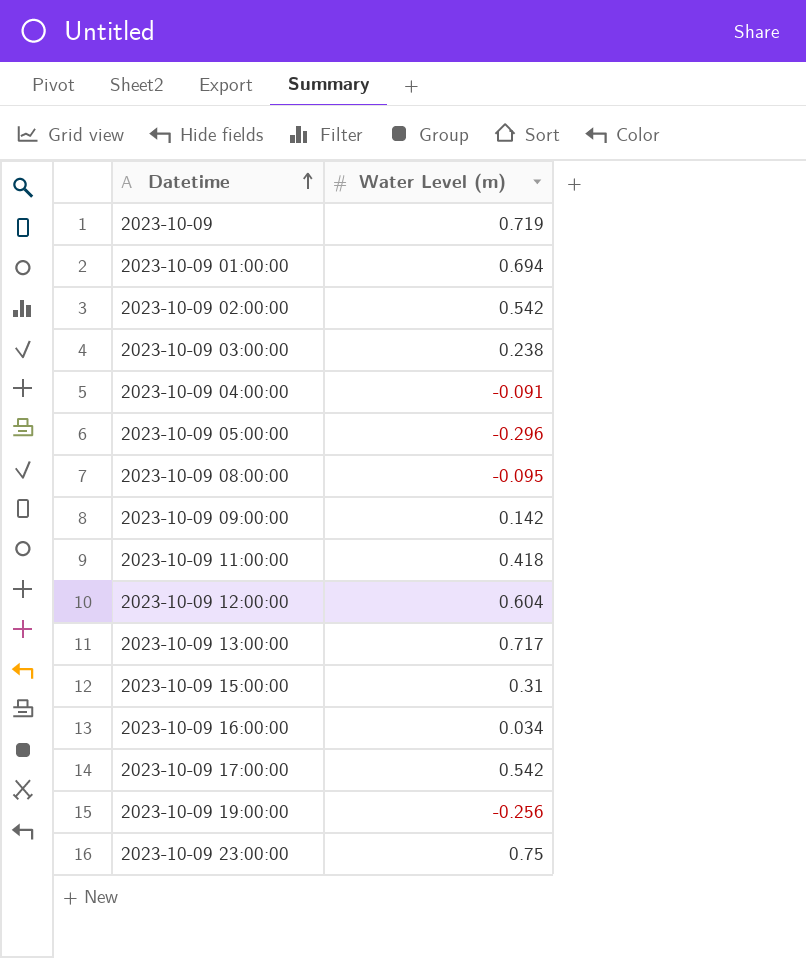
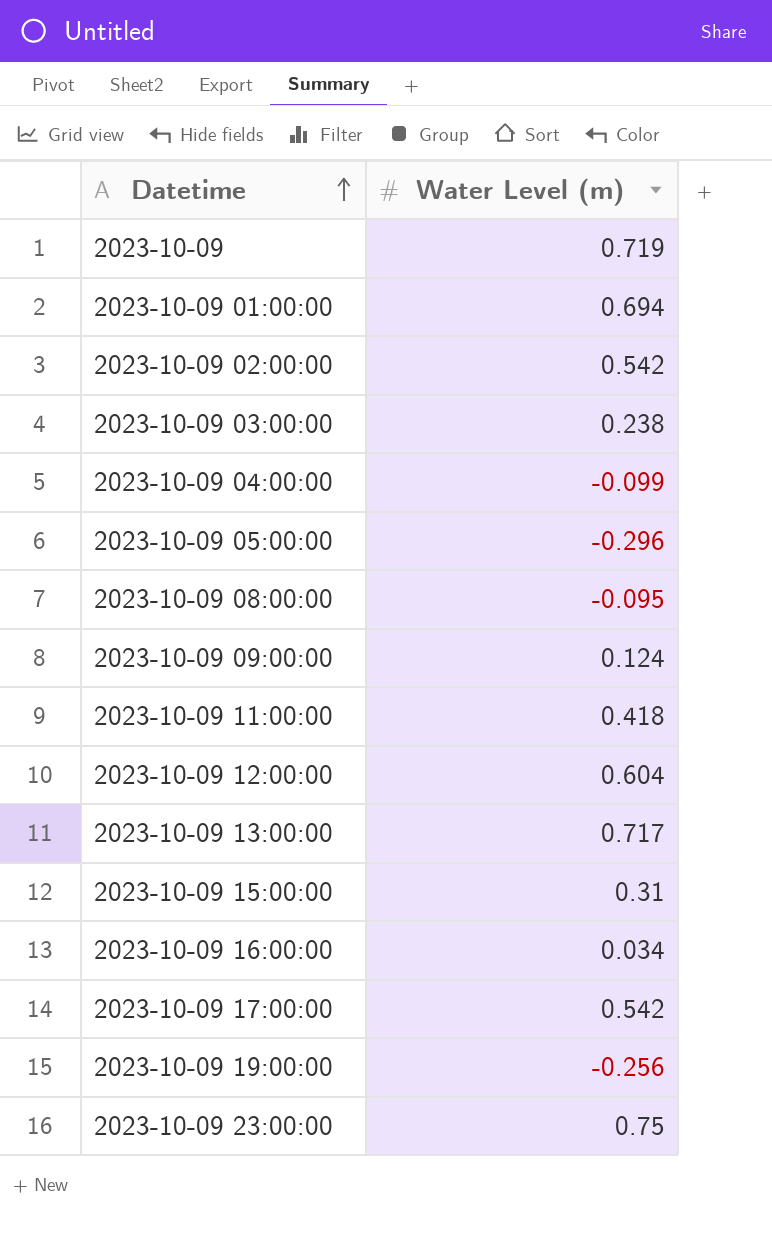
2023-10-09 04:00:00 | Water Level (m): -0.091 -> -0.099
2023-10-09 09:00:00 | Water Level (m): 0.142 -> 0.124

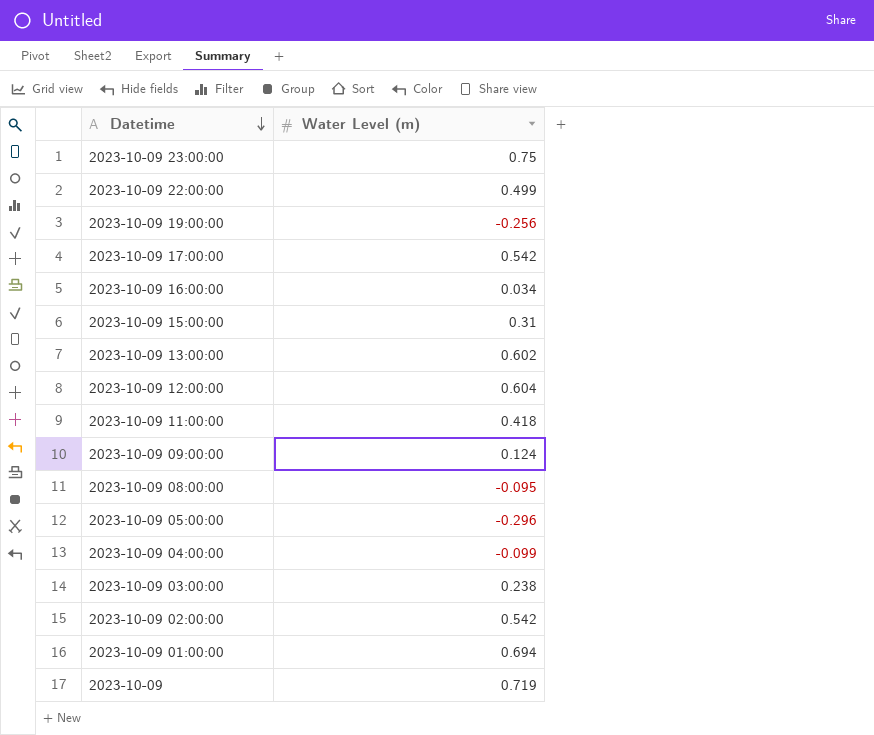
row order: Datetime ascending -> Datetime descending
row 2023-10-09 22:00:00: none -> 0.499
2023-10-09 13:00:00 | Water Level (m): 0.717 -> 0.602

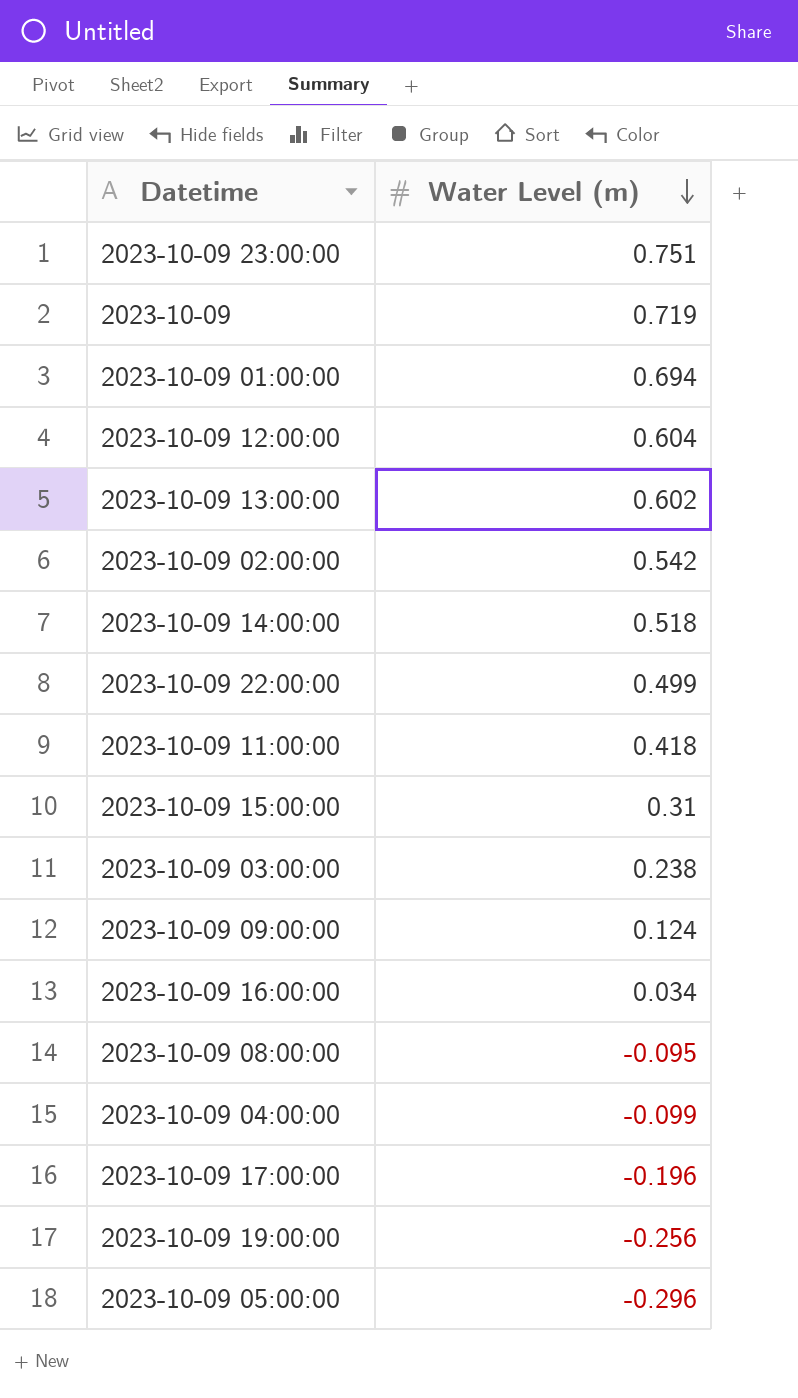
row order: Datetime descending -> Water Level (m) descending
2023-10-09 23:00:00 | Water Level (m): 0.75 -> 0.751
row 2023-10-09 14:00:00: none -> 0.518
2023-10-09 17:00:00 | Water Level (m): 0.542 -> -0.196

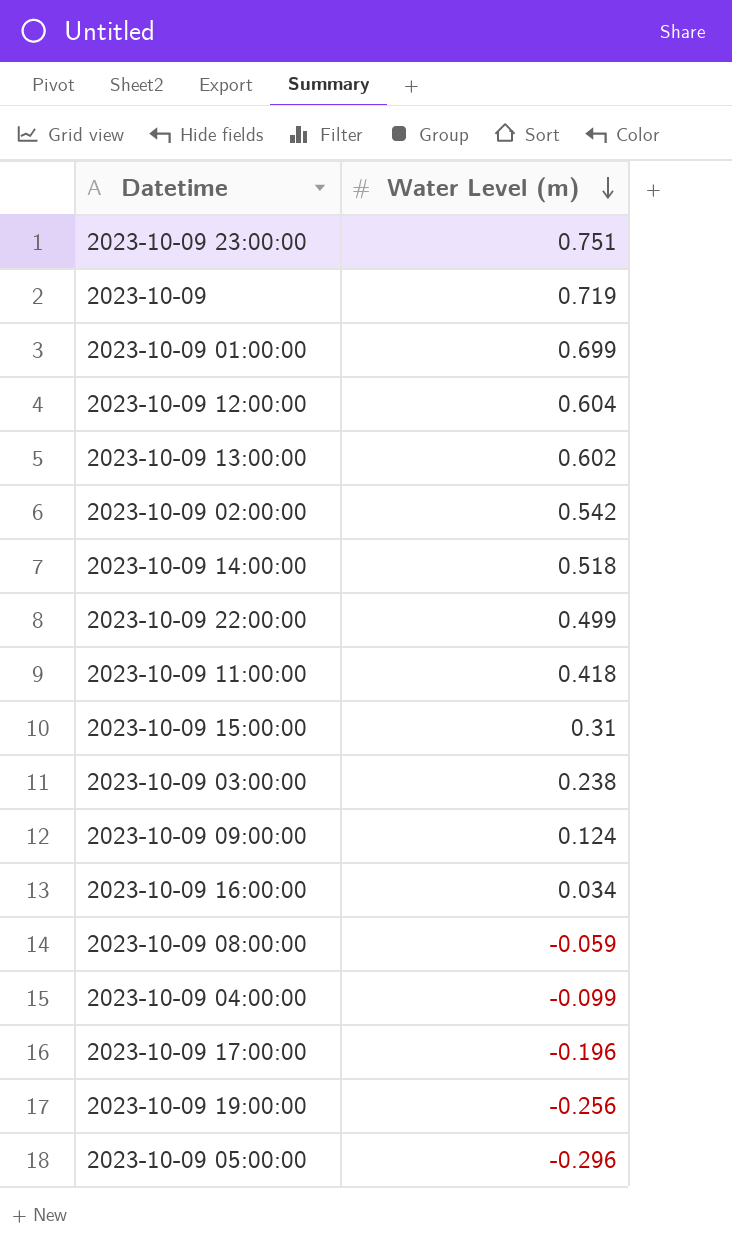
2023-10-09 01:00:00 | Water Level (m): 0.694 -> 0.699
2023-10-09 08:00:00 | Water Level (m): -0.095 -> -0.059

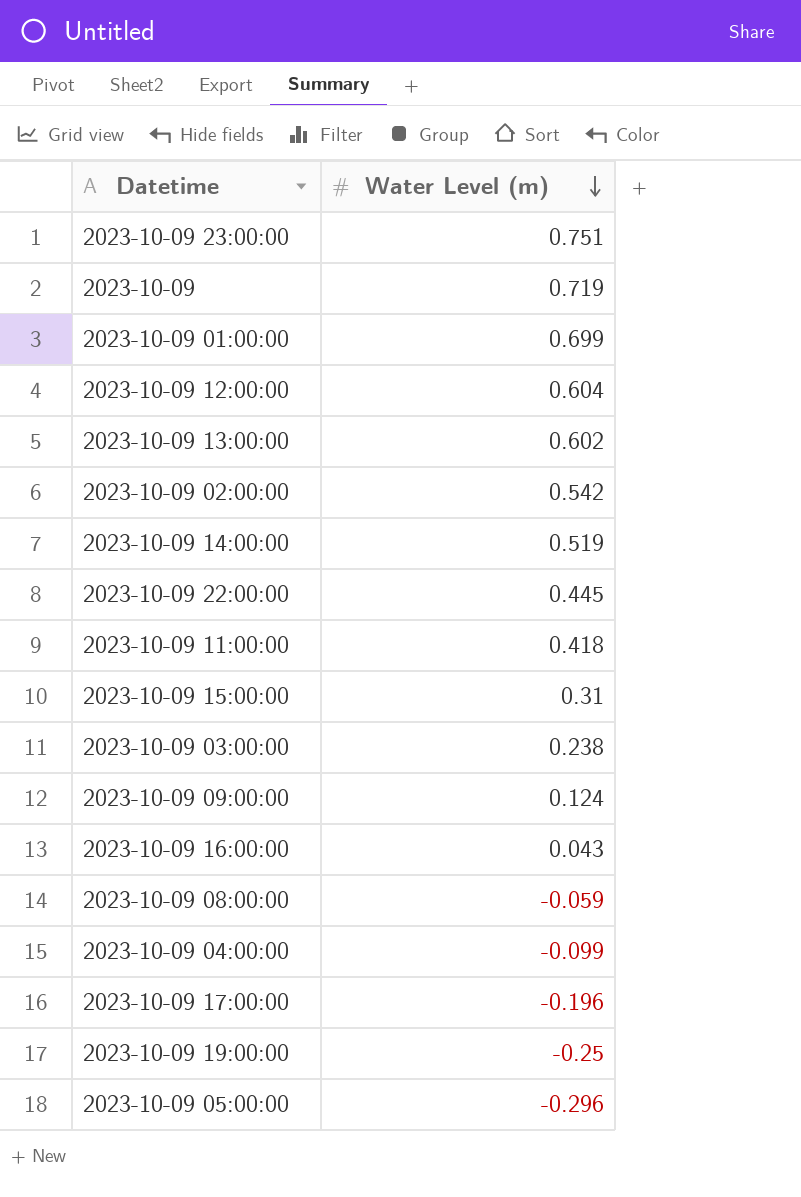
2023-10-09 14:00:00 | Water Level (m): 0.518 -> 0.519
2023-10-09 22:00:00 | Water Level (m): 0.499 -> 0.445
2023-10-09 16:00:00 | Water Level (m): 0.034 -> 0.043
2023-10-09 19:00:00 | Water Level (m): -0.256 -> -0.25

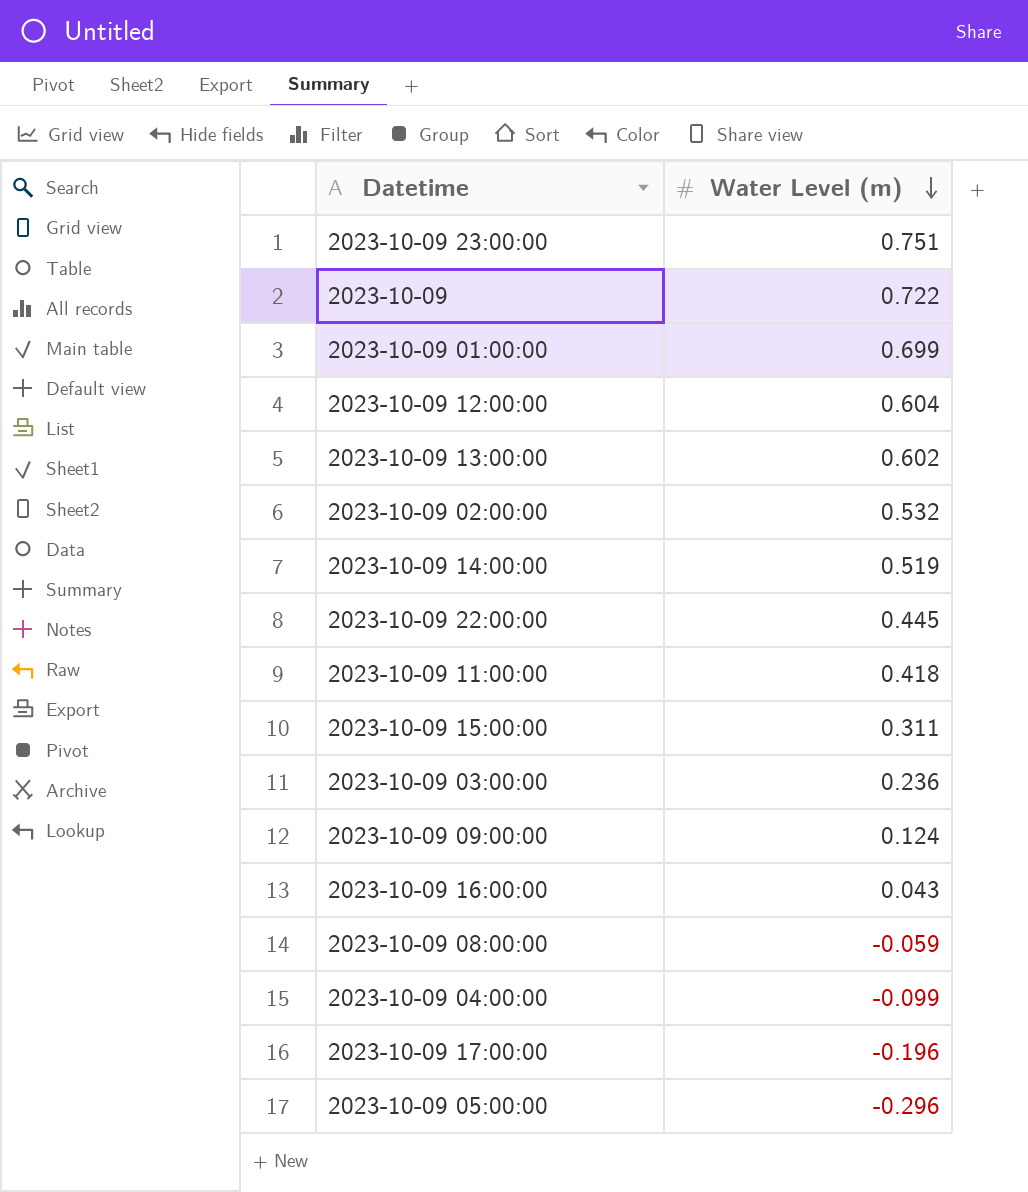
row 2023-10-09 19:00:00: -0.25 -> none
2023-10-09 | Water Level (m): 0.719 -> 0.722
2023-10-09 02:00:00 | Water Level (m): 0.542 -> 0.532
2023-10-09 15:00:00 | Water Level (m): 0.31 -> 0.311
2023-10-09 03:00:00 | Water Level (m): 0.238 -> 0.236

